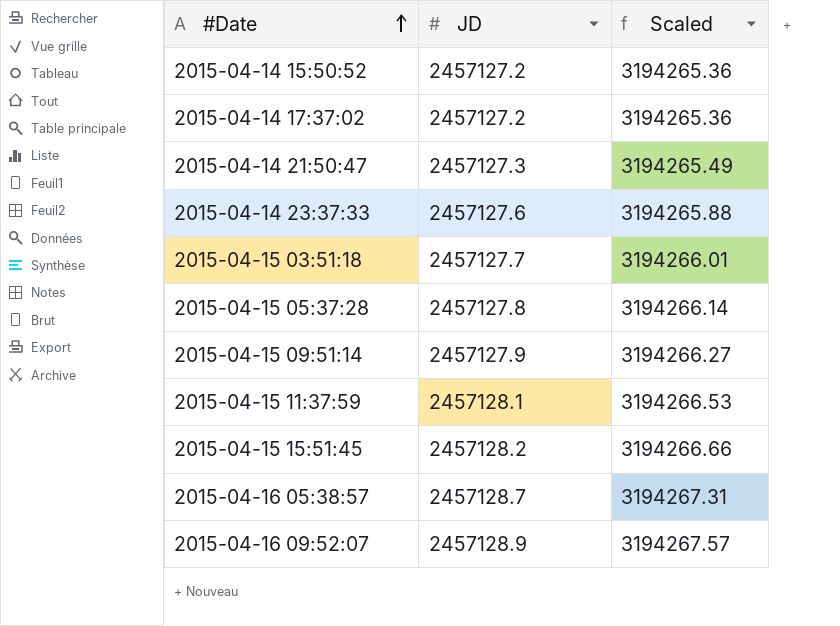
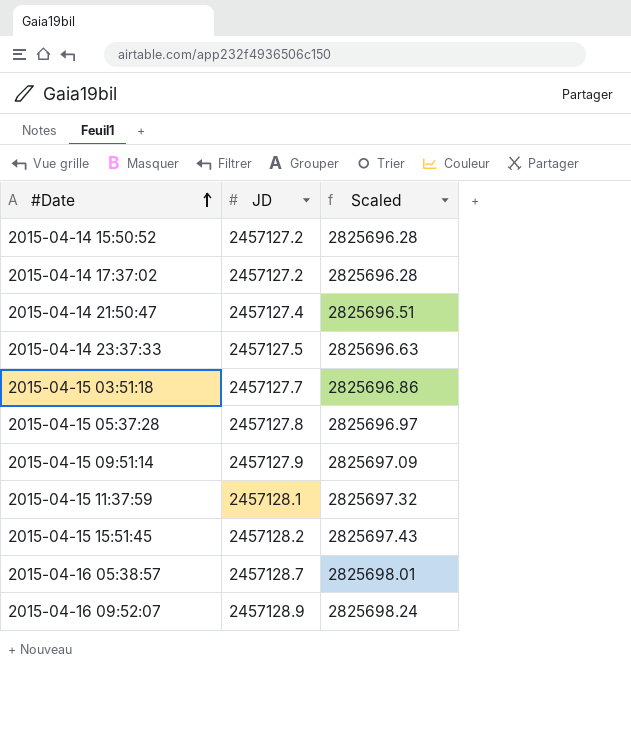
column Scaled | formula: [JD] * 1.3 -> [JD] * 1.15
2015-04-14 21:50:47 | JD: 2457127.3 -> 2457127.4
2015-04-14 23:37:33 | JD: 2457127.6 -> 2457127.5

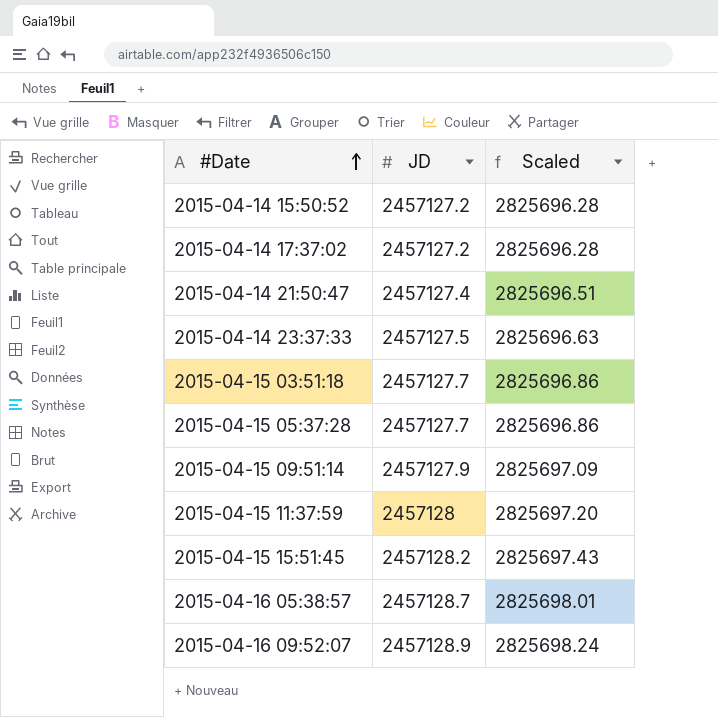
2015-04-15 05:37:28 | JD: 2457127.8 -> 2457127.7
2015-04-15 05:37:28 | Scaled: 2825696.97 -> 2825696.86
2015-04-15 11:37:59 | JD: 2457128.1 -> 2457128
2015-04-15 11:37:59 | Scaled: 2825697.32 -> 2825697.20

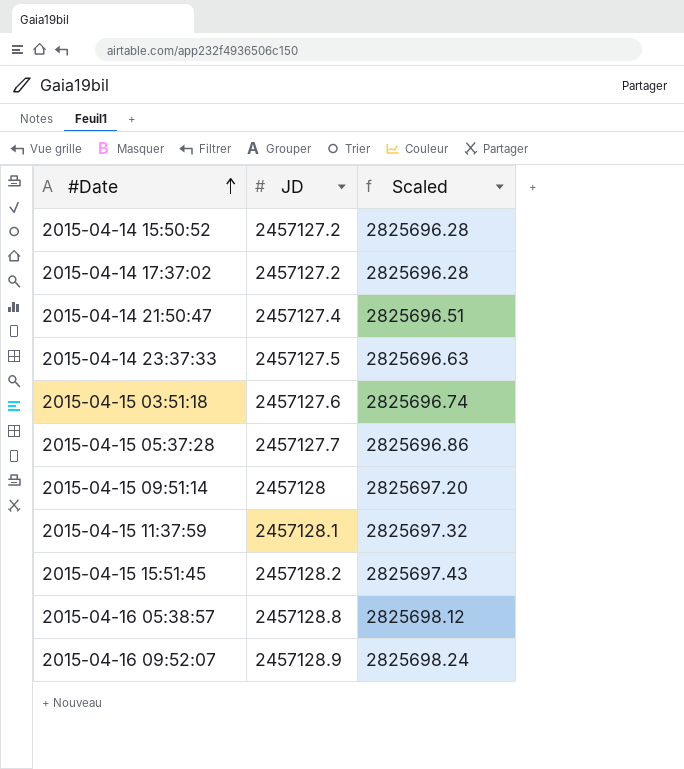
2015-04-15 03:51:18 | JD: 2457127.7 -> 2457127.6
2015-04-15 03:51:18 | Scaled: 2825696.86 -> 2825696.74
2015-04-15 09:51:14 | JD: 2457127.9 -> 2457128
2015-04-15 09:51:14 | Scaled: 2825697.09 -> 2825697.20
2015-04-15 11:37:59 | JD: 2457128 -> 2457128.1
2015-04-15 11:37:59 | Scaled: 2825697.20 -> 2825697.32
2015-04-16 05:38:57 | JD: 2457128.7 -> 2457128.8
2015-04-16 05:38:57 | Scaled: 2825698.01 -> 2825698.12

